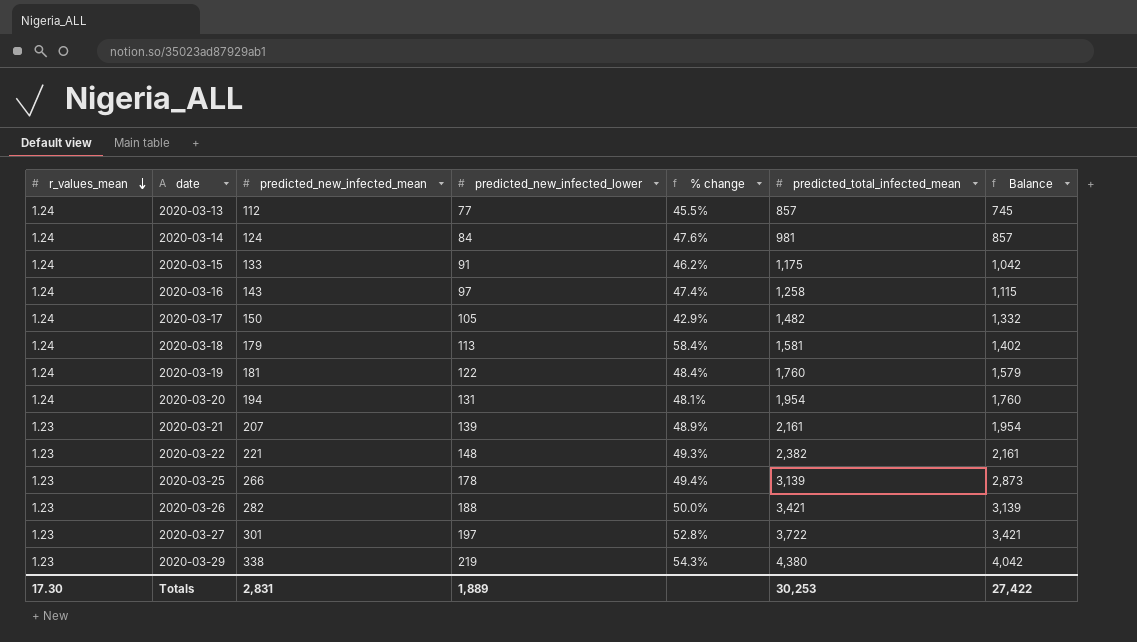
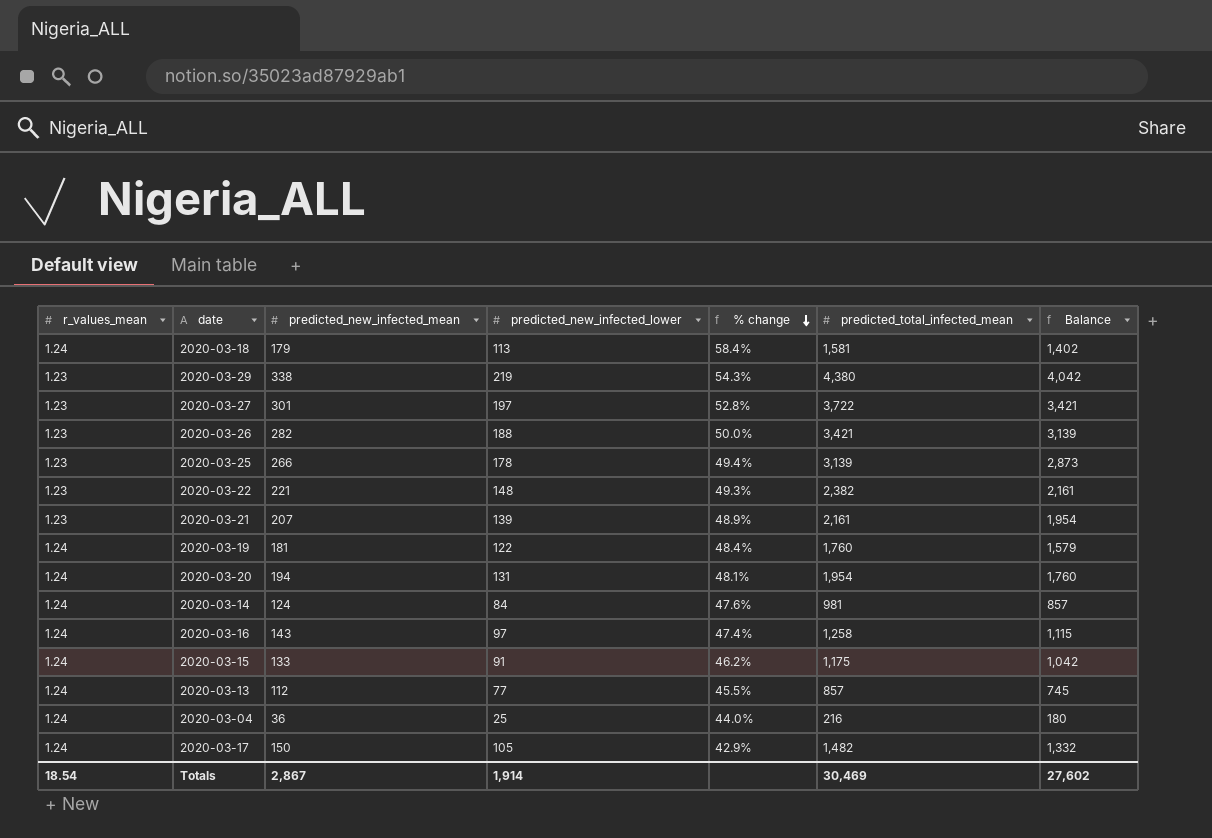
row order: r_values_mean descending -> % change descending
row 2020-03-04: none -> 1.24 | 36 | 25 | 44.0% | 216 | 180
Totals | r_values_mean: 17.30 -> 18.54
Totals | predicted_new_infected_mean: 2,831 -> 2,867
Totals | predicted_new_infected_lower: 1,889 -> 1,914
Totals | predicted_total_infected_mean: 30,253 -> 30,469
Totals | Balance: 27,422 -> 27,602

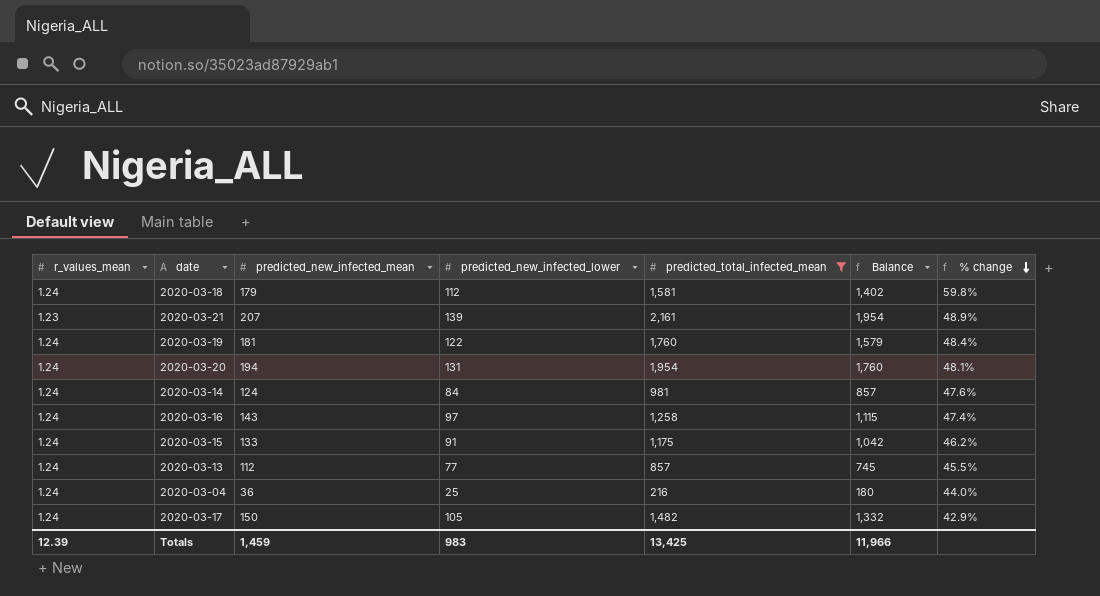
filter: none -> predicted_total_infected_mean <= 2,161
column % change | position: 5 -> 7
2020-03-18 | predicted_new_infected_lower: 113 -> 112
2020-03-18 | % change: 58.4% -> 59.8%
Totals | r_values_mean: 18.54 -> 12.39
Totals | predicted_new_infected_mean: 2,867 -> 1,459
Totals | predicted_new_infected_lower: 1,914 -> 983
Totals | predicted_total_infected_mean: 30,469 -> 13,425
Totals | Balance: 27,602 -> 11,966

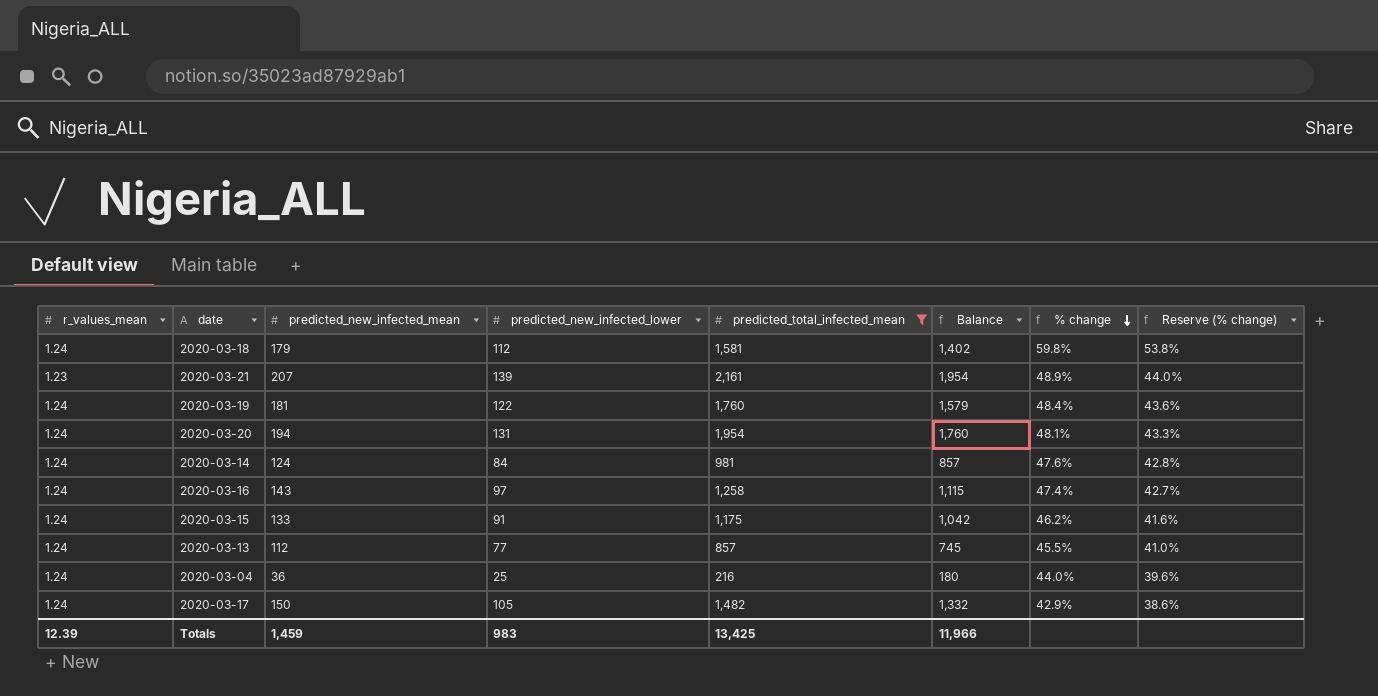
column Reserve (% change) | formula: none -> [% change] * 0.9

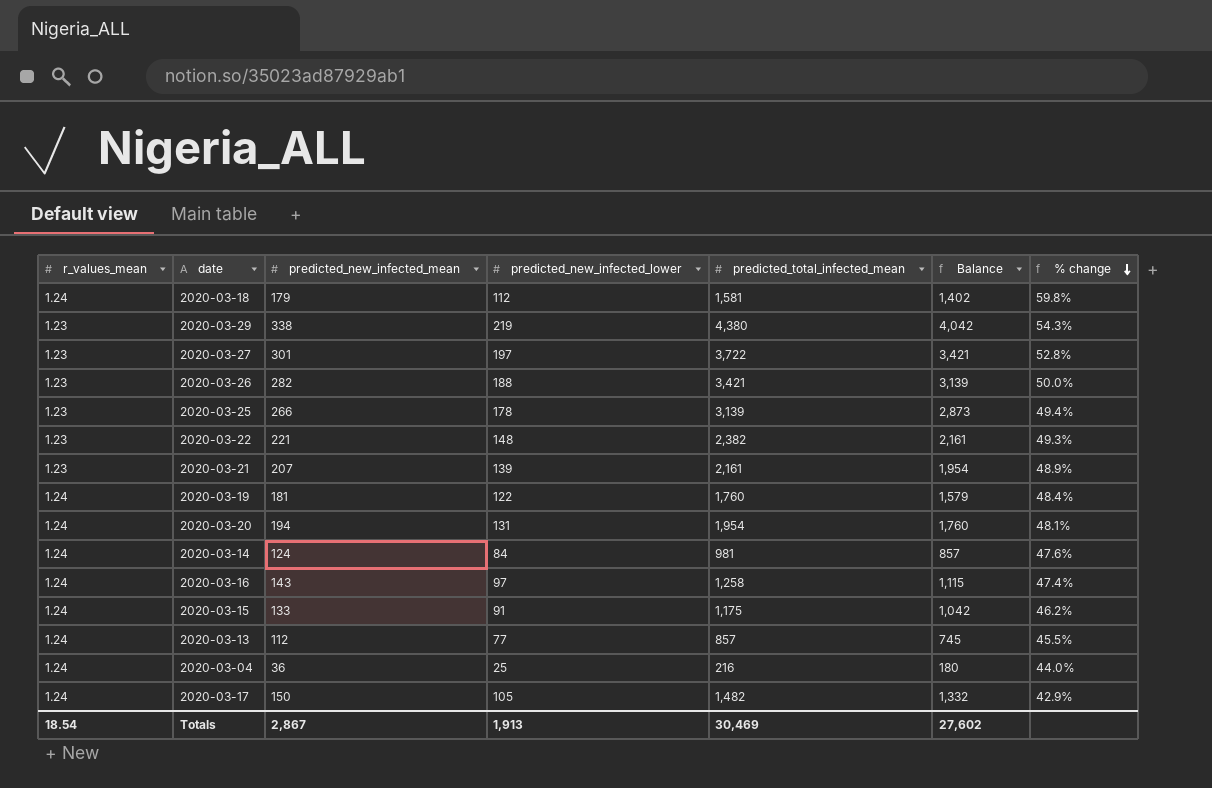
filter: predicted_total_infected_mean <= 2,161 -> none
column Reserve (% change) | formula: [% change] * 0.9 -> none
Totals | r_values_mean: 12.39 -> 18.54
Totals | predicted_new_infected_mean: 1,459 -> 2,867
Totals | predicted_new_infected_lower: 983 -> 1,913
Totals | predicted_total_infected_mean: 13,425 -> 30,469
Totals | Balance: 11,966 -> 27,602

